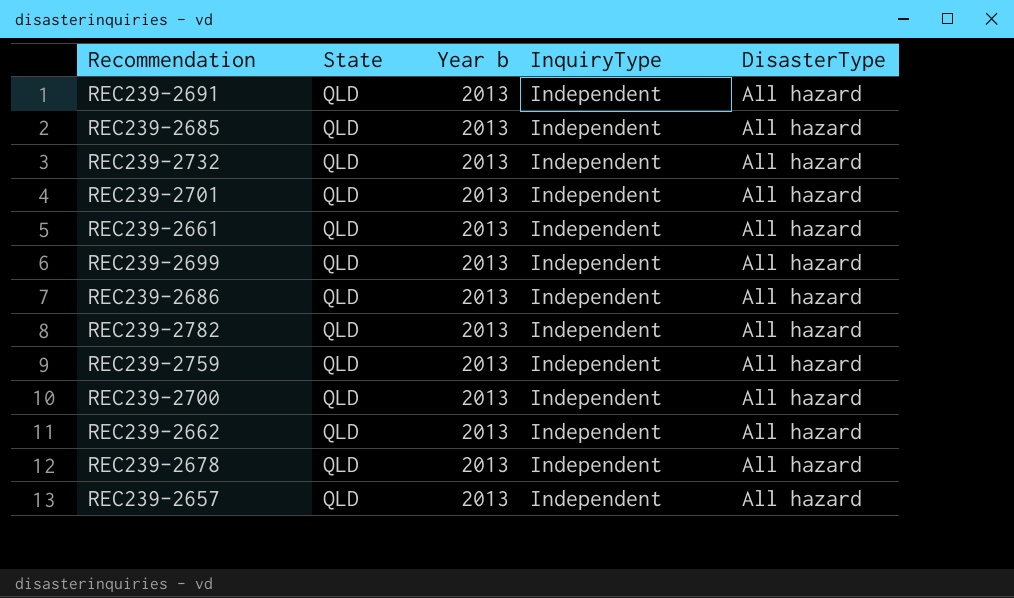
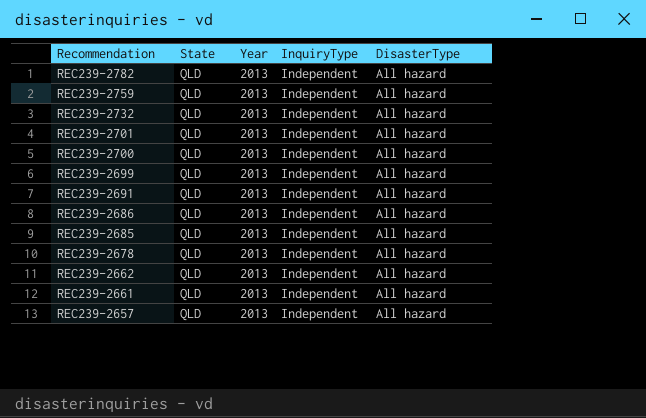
row order: none -> Recommendation descending
column name: Year b -> Year

